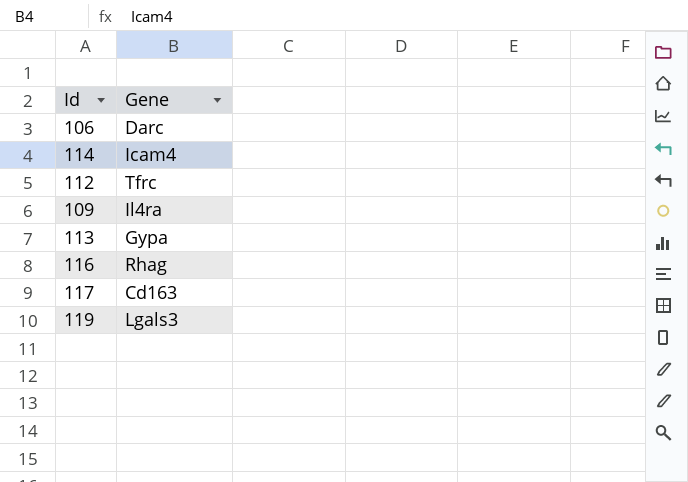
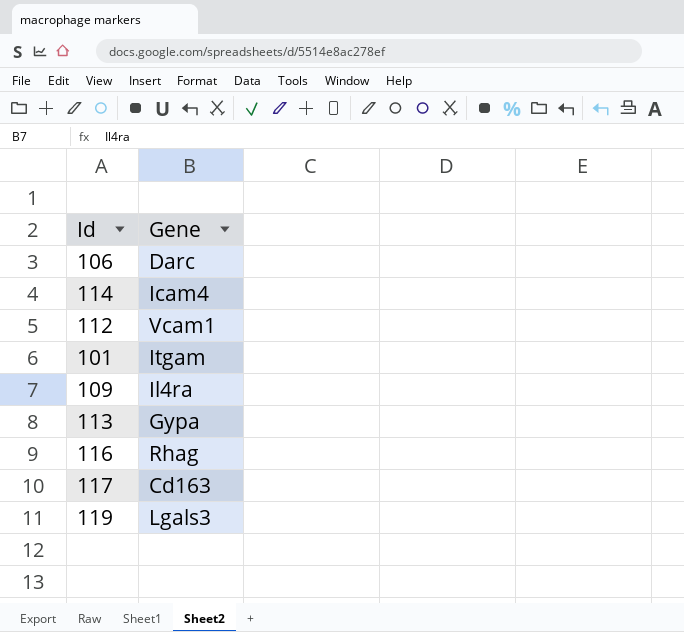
112 | Gene: Tfrc -> Vcam1
row 101: none -> Itgam

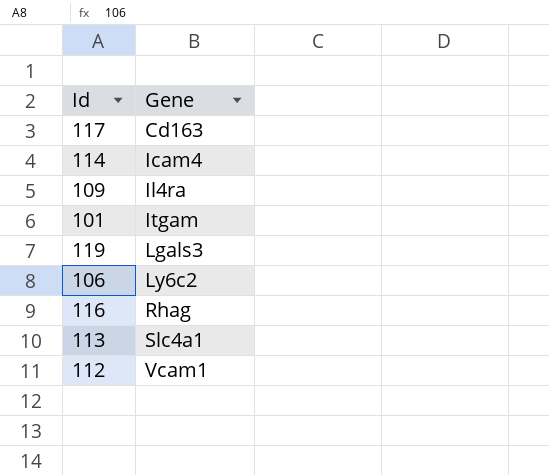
row order: none -> Gene ascending
106 | Gene: Darc -> Ly6c2
113 | Gene: Gypa -> Slc4a1

